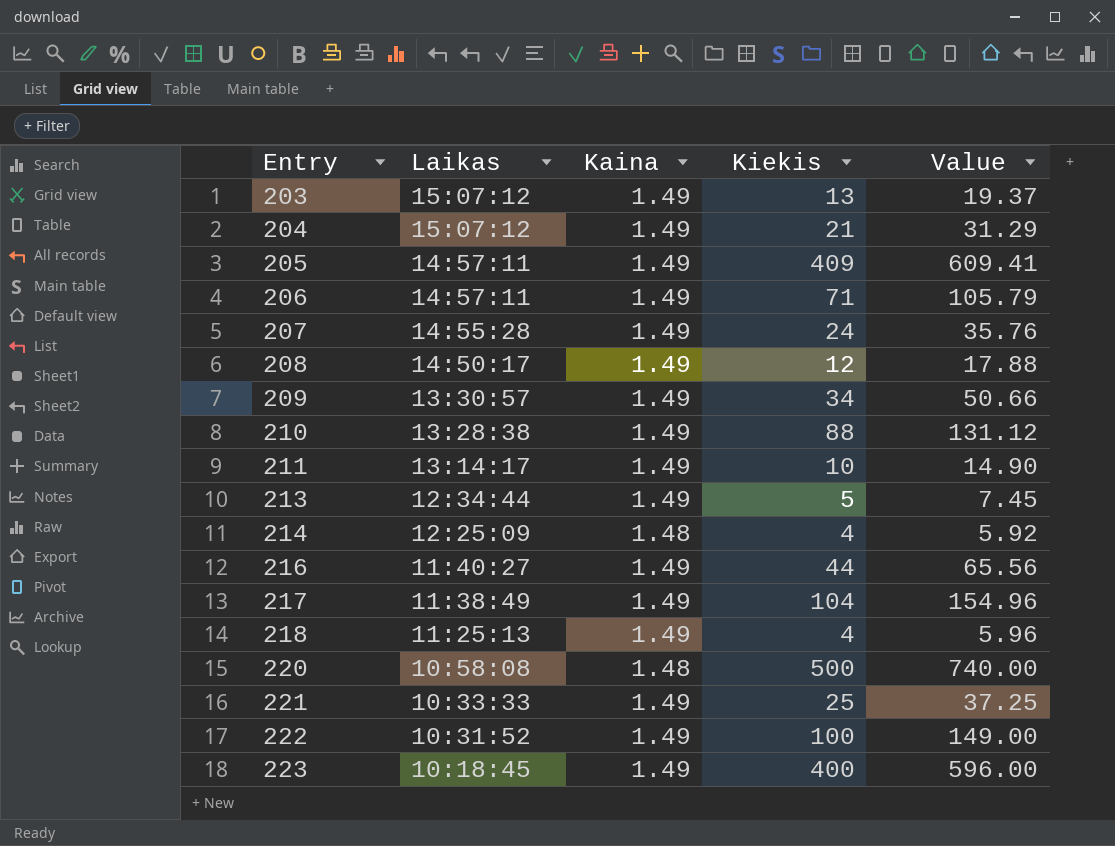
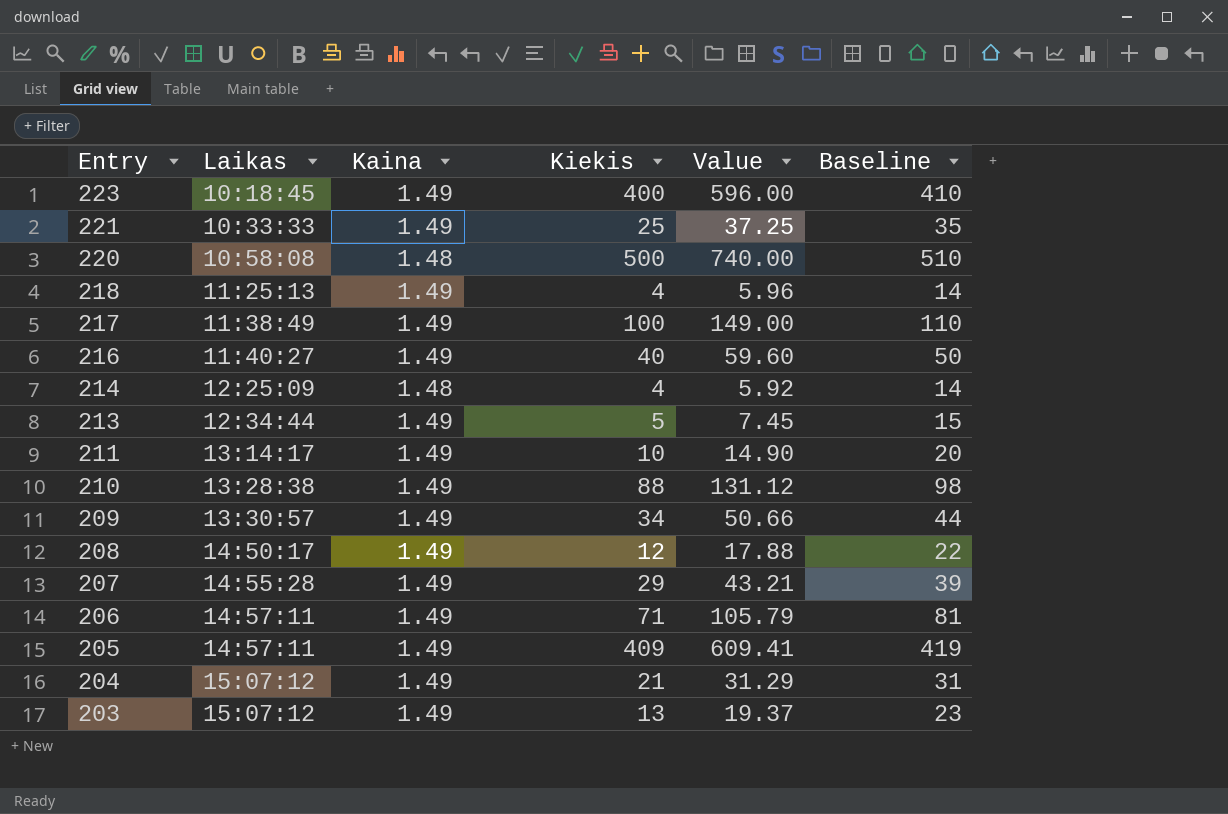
row order: Entry ascending -> Entry descending
column Baseline | formula: none -> [Kiekis] + 10
row 222: 10:31:52 | 1.49 | 100 | 149.00 -> none
217 | Kiekis: 104 -> 100
217 | Value: 154.96 -> 149.00
216 | Kiekis: 44 -> 40
216 | Value: 65.56 -> 59.60
207 | Kiekis: 24 -> 29
207 | Value: 35.76 -> 43.21

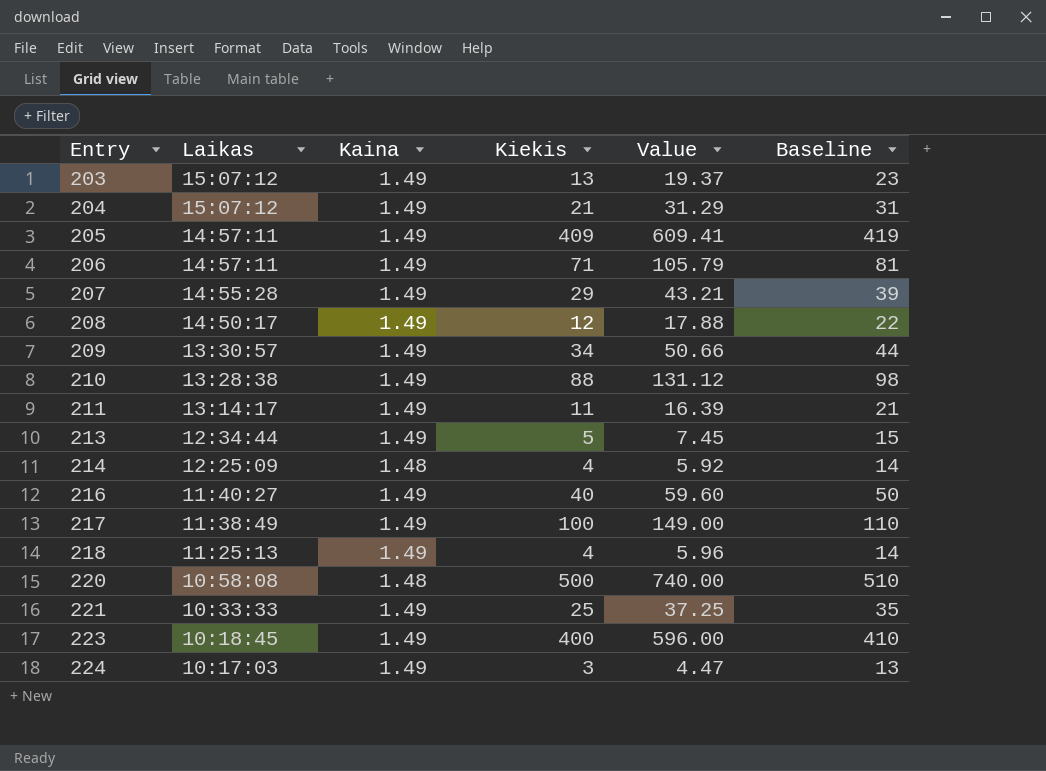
row order: Entry descending -> Entry ascending
211 | Kiekis: 10 -> 11
211 | Value: 14.90 -> 16.39
211 | Baseline: 20 -> 21
row 224: none -> 10:17:03 | 1.49 | 3 | 4.47 | 13

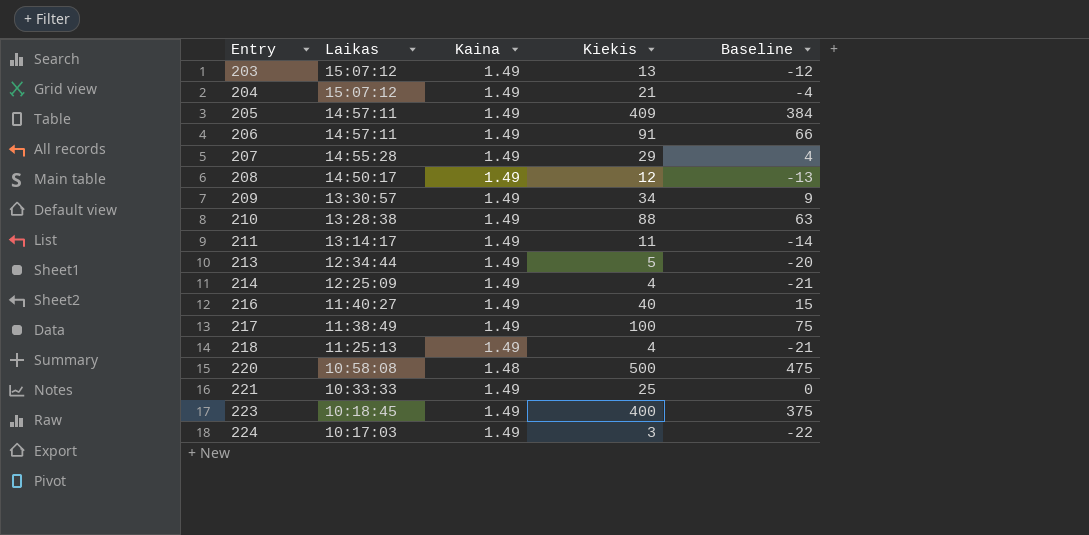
column Value | formula: [Kaina] * [Kiekis] -> none
column Baseline | formula: [Kiekis] + 10 -> [Kiekis] - 25
206 | Kiekis: 71 -> 91
214 | Kaina: 1.48 -> 1.49

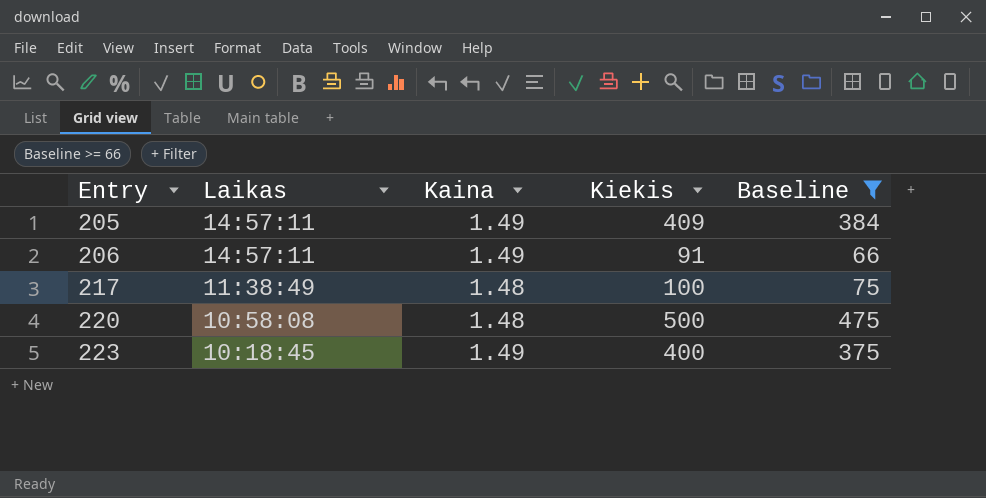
filter: none -> Baseline >= 66
217 | Kaina: 1.49 -> 1.48

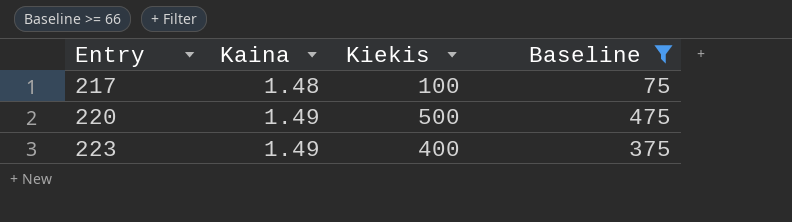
column Laikas | position: 2 -> none
row 205: 14:57:11 | 1.49 | 409 | 384 -> none
row 206: 14:57:11 | 1.49 | 91 | 66 -> none
220 | Kaina: 1.48 -> 1.49

